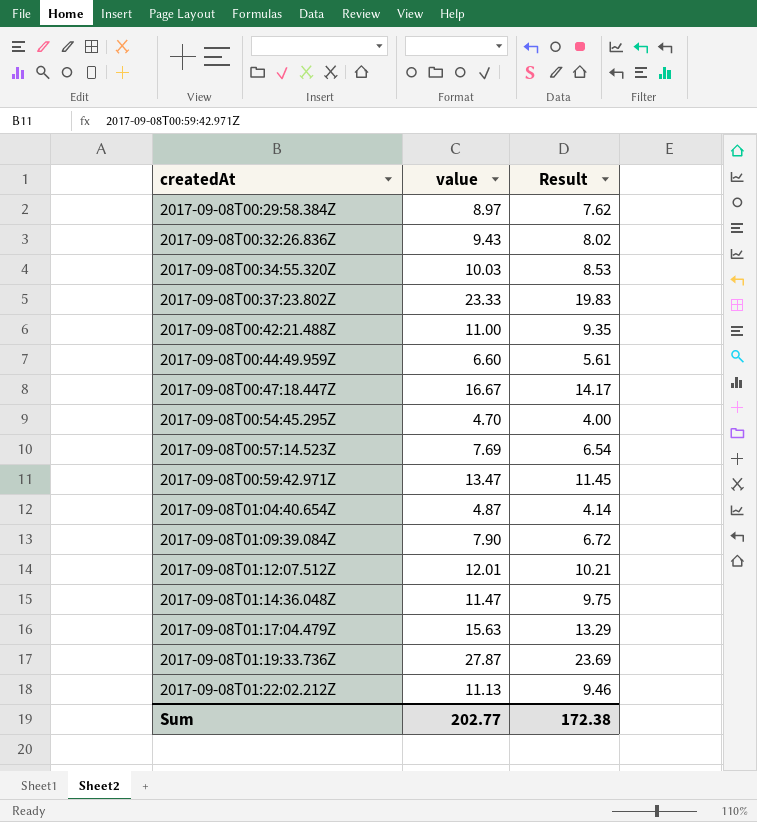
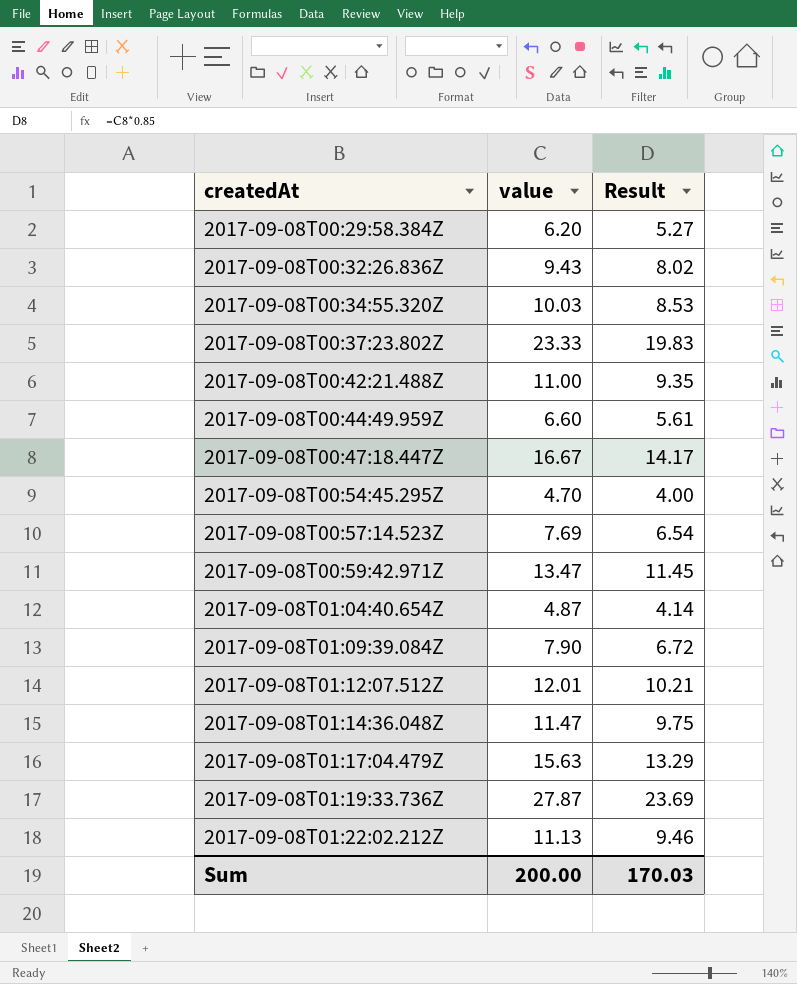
2017-09-08T00:29:58.384Z | value: 8.97 -> 6.20
2017-09-08T00:29:58.384Z | Result: 7.62 -> 5.27
Sum | value: 202.77 -> 200.00
Sum | Result: 172.38 -> 170.03

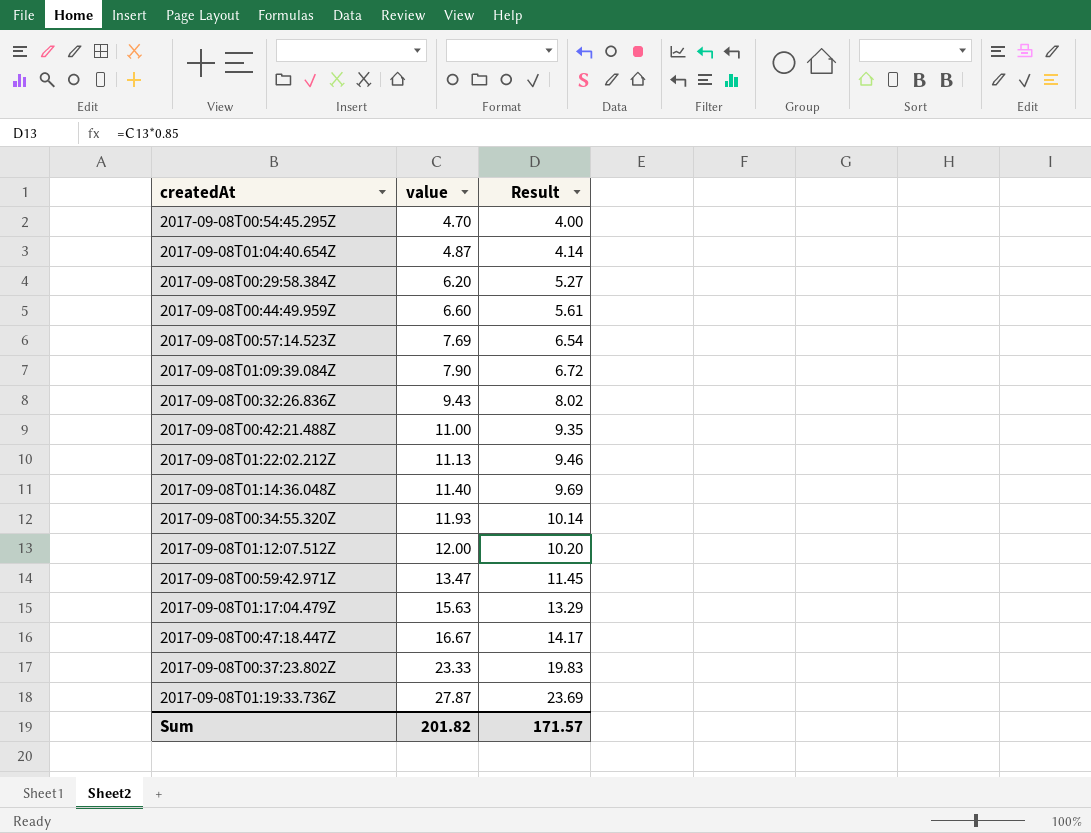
row order: createdAt ascending -> value ascending
2017-09-08T01:14:36.048Z | value: 11.47 -> 11.40
2017-09-08T01:14:36.048Z | Result: 9.75 -> 9.69
2017-09-08T00:34:55.320Z | value: 10.03 -> 11.93
2017-09-08T00:34:55.320Z | Result: 8.53 -> 10.14
2017-09-08T01:12:07.512Z | value: 12.01 -> 12.00
2017-09-08T01:12:07.512Z | Result: 10.21 -> 10.20
Sum | value: 200.00 -> 201.82
Sum | Result: 170.03 -> 171.57

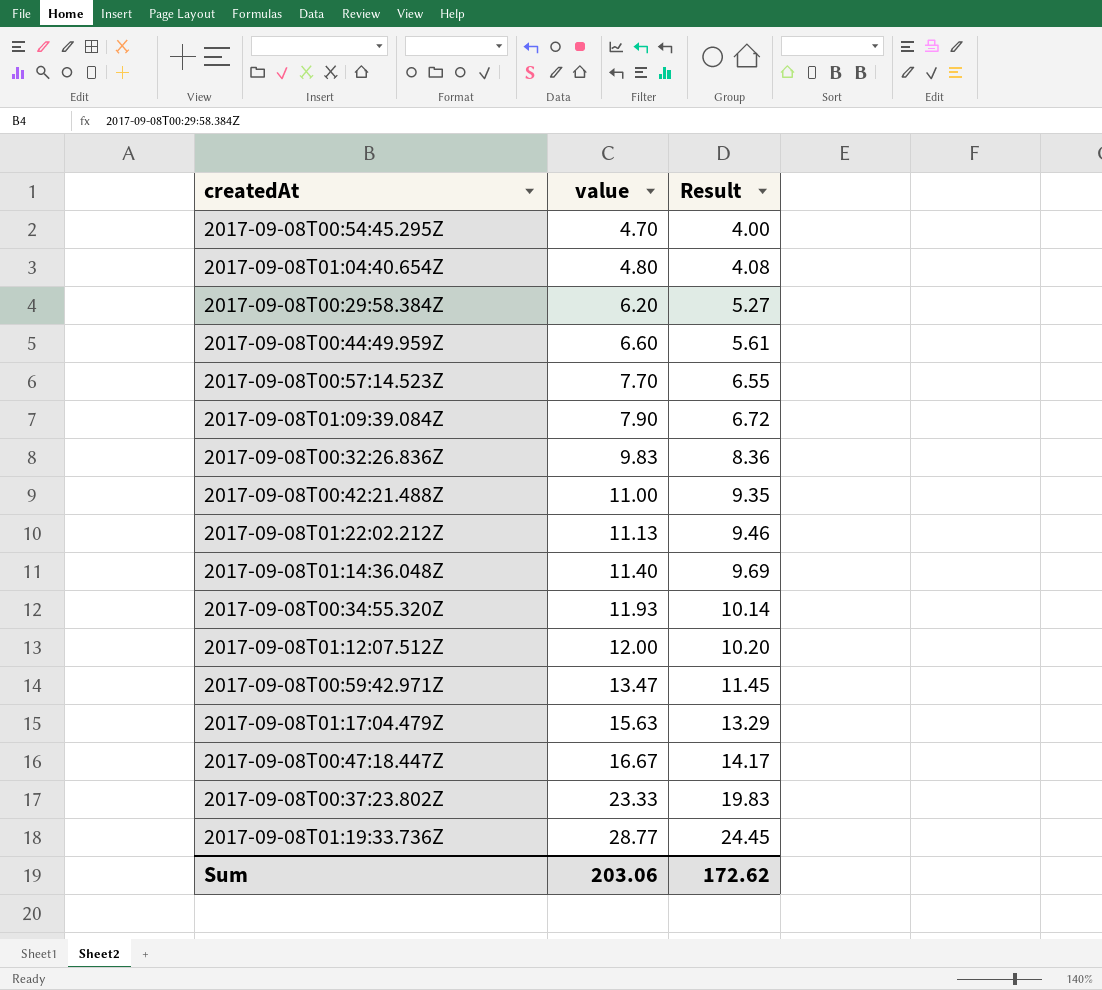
2017-09-08T01:04:40.654Z | value: 4.87 -> 4.80
2017-09-08T01:04:40.654Z | Result: 4.14 -> 4.08
2017-09-08T00:57:14.523Z | value: 7.69 -> 7.70
2017-09-08T00:57:14.523Z | Result: 6.54 -> 6.55
2017-09-08T00:32:26.836Z | value: 9.43 -> 9.83
2017-09-08T00:32:26.836Z | Result: 8.02 -> 8.36
2017-09-08T01:19:33.736Z | value: 27.87 -> 28.77
2017-09-08T01:19:33.736Z | Result: 23.69 -> 24.45
Sum | value: 201.82 -> 203.06
Sum | Result: 171.57 -> 172.62

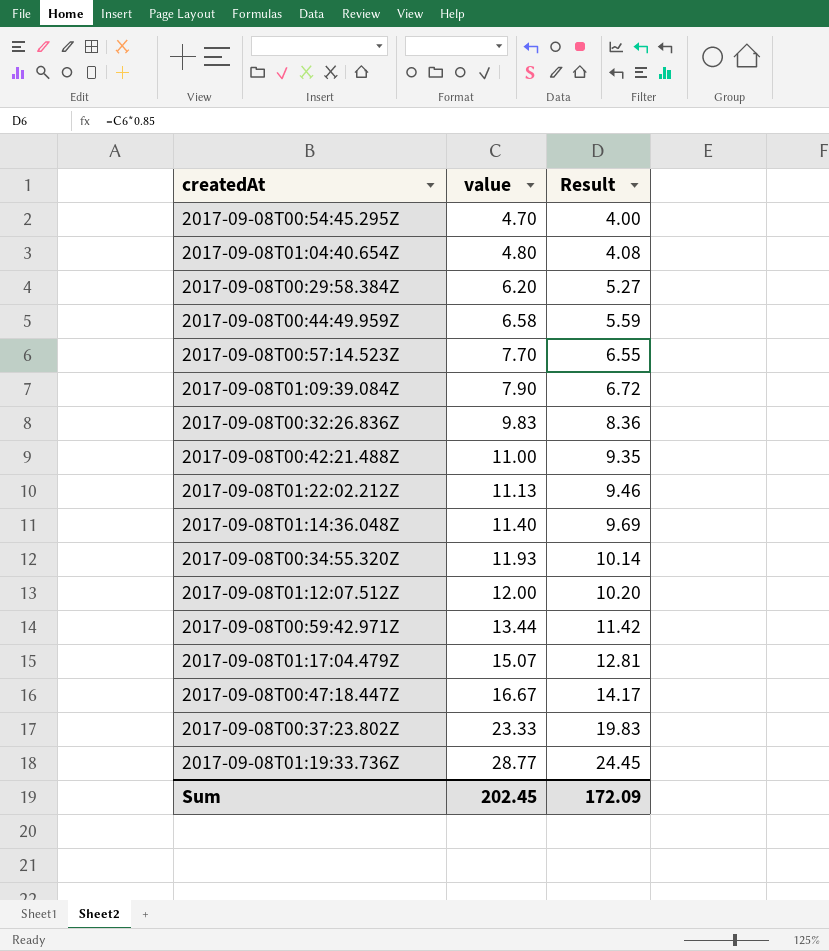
2017-09-08T00:44:49.959Z | value: 6.60 -> 6.58
2017-09-08T00:44:49.959Z | Result: 5.61 -> 5.59
2017-09-08T00:59:42.971Z | value: 13.47 -> 13.44
2017-09-08T00:59:42.971Z | Result: 11.45 -> 11.42
2017-09-08T01:17:04.479Z | value: 15.63 -> 15.07
2017-09-08T01:17:04.479Z | Result: 13.29 -> 12.81
Sum | value: 203.06 -> 202.45
Sum | Result: 172.62 -> 172.09

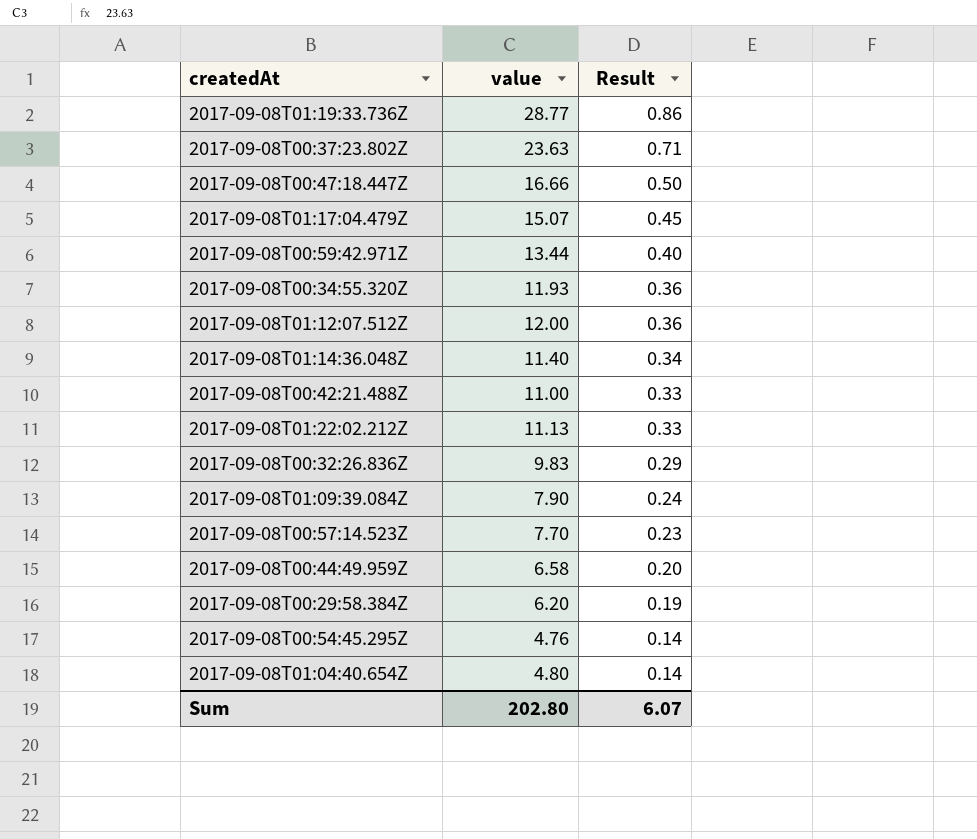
row order: value ascending -> Result descending
column Result | formula: [value] * 0.85 -> [value] * 0.03
2017-09-08T00:37:23.802Z | value: 23.33 -> 23.63
2017-09-08T00:47:18.447Z | value: 16.67 -> 16.66
2017-09-08T00:54:45.295Z | value: 4.70 -> 4.76
Sum | value: 202.45 -> 202.80
Sum | Result: 172.09 -> 6.07

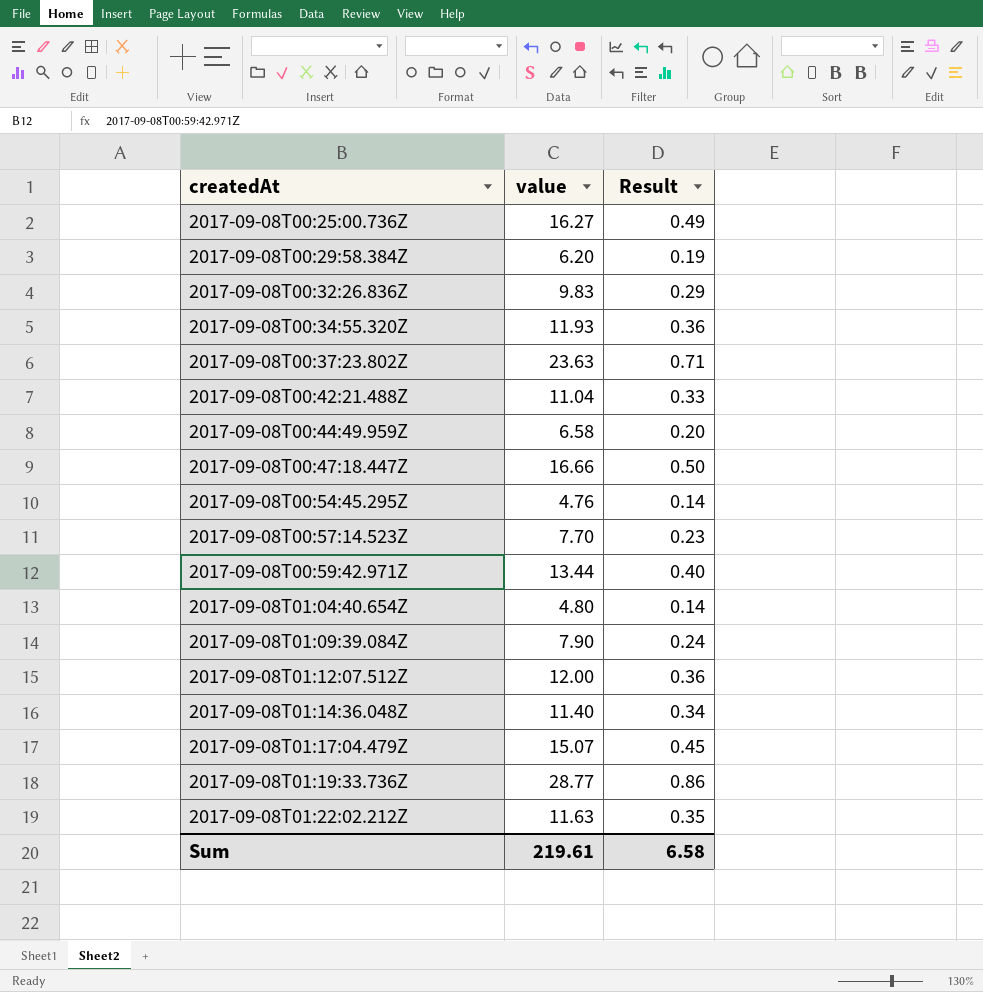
row order: Result descending -> createdAt ascending
row 2017-09-08T00:25:00.736Z: none -> 16.27 | 0.49
2017-09-08T00:42:21.488Z | value: 11.00 -> 11.04
2017-09-08T01:22:02.212Z | value: 11.13 -> 11.63
2017-09-08T01:22:02.212Z | Result: 0.33 -> 0.35
Sum | value: 202.80 -> 219.61
Sum | Result: 6.07 -> 6.58

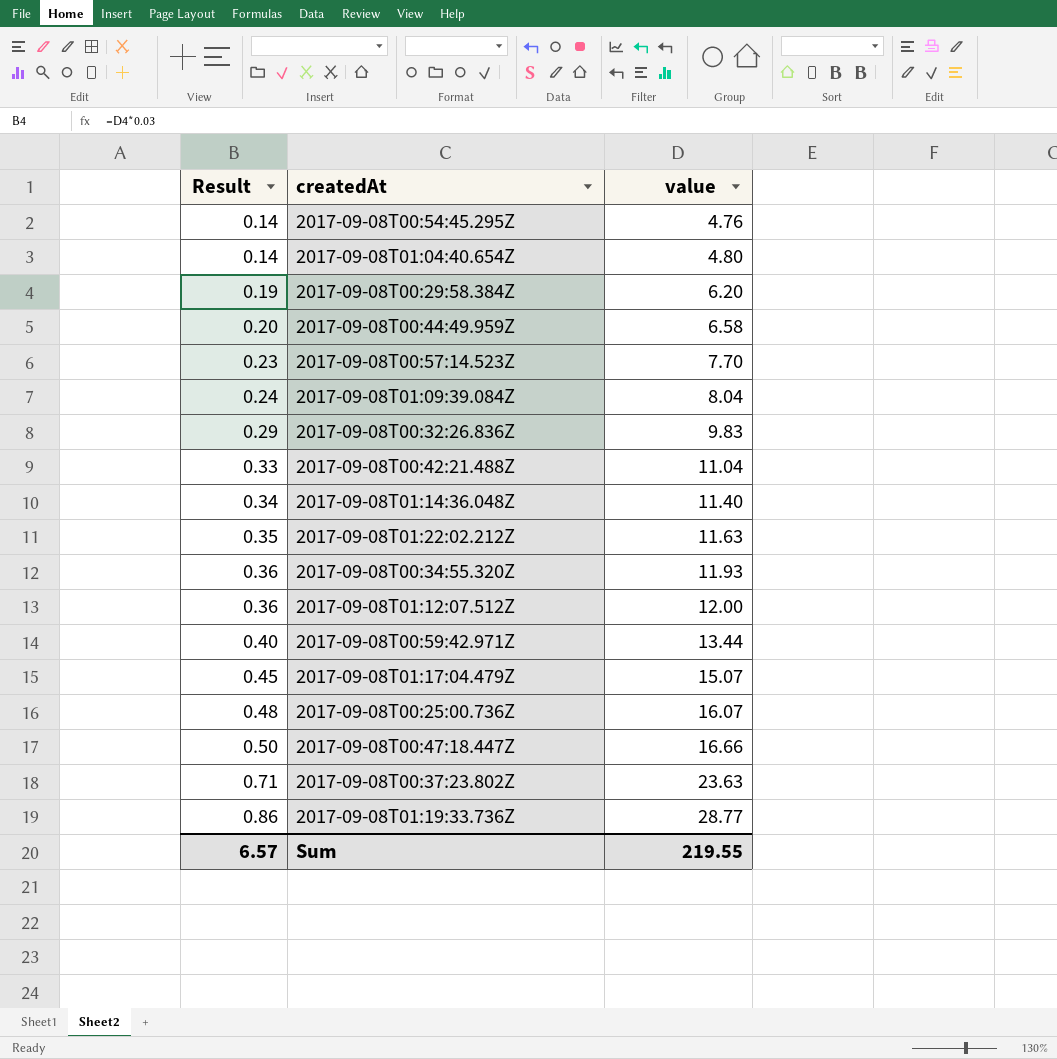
row order: createdAt ascending -> Result ascending
column Result | position: 3 -> 1
2017-09-08T01:09:39.084Z | value: 7.90 -> 8.04
2017-09-08T00:25:00.736Z | Result: 0.49 -> 0.48
2017-09-08T00:25:00.736Z | value: 16.27 -> 16.07
Sum | Result: 6.58 -> 6.57
Sum | value: 219.61 -> 219.55

